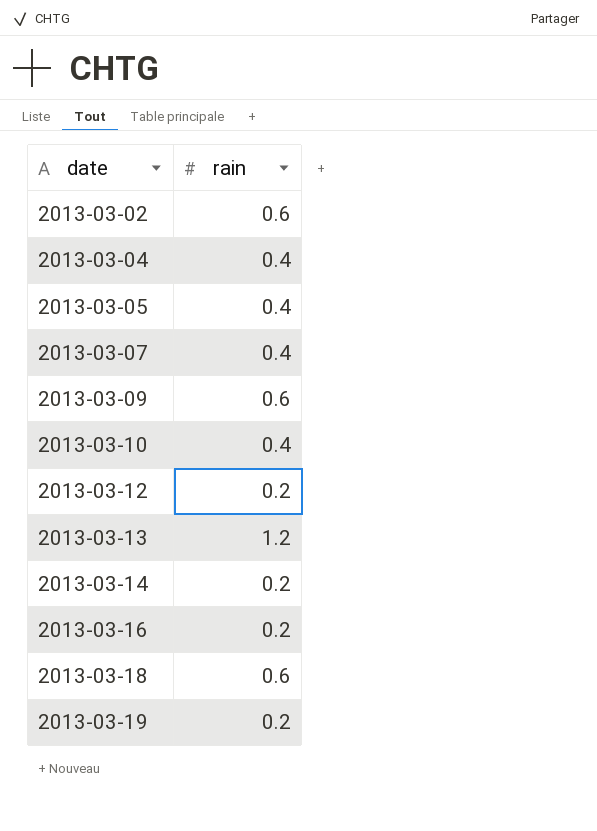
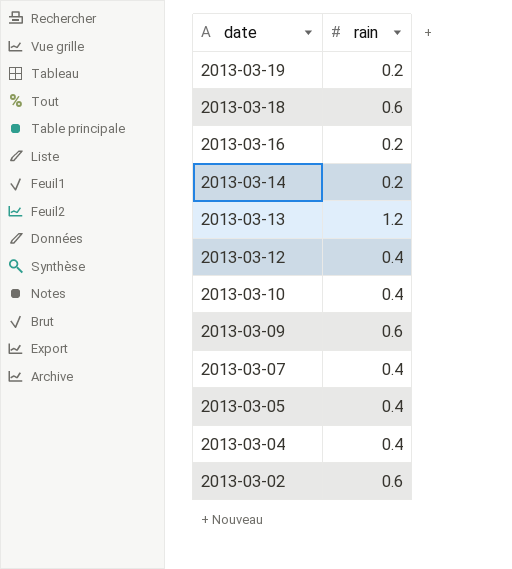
row order: date ascending -> date descending
2013-03-12 | rain: 0.2 -> 0.4

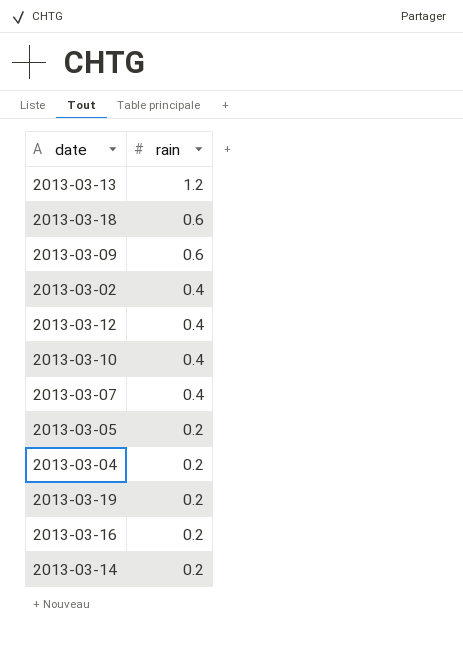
row order: date descending -> rain descending
2013-03-02 | rain: 0.6 -> 0.4
2013-03-05 | rain: 0.4 -> 0.2
2013-03-04 | rain: 0.4 -> 0.2

